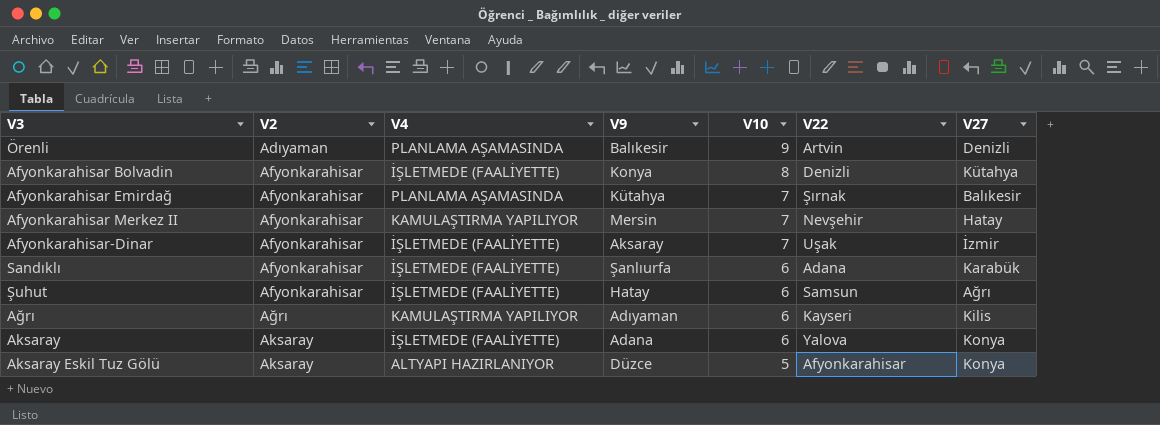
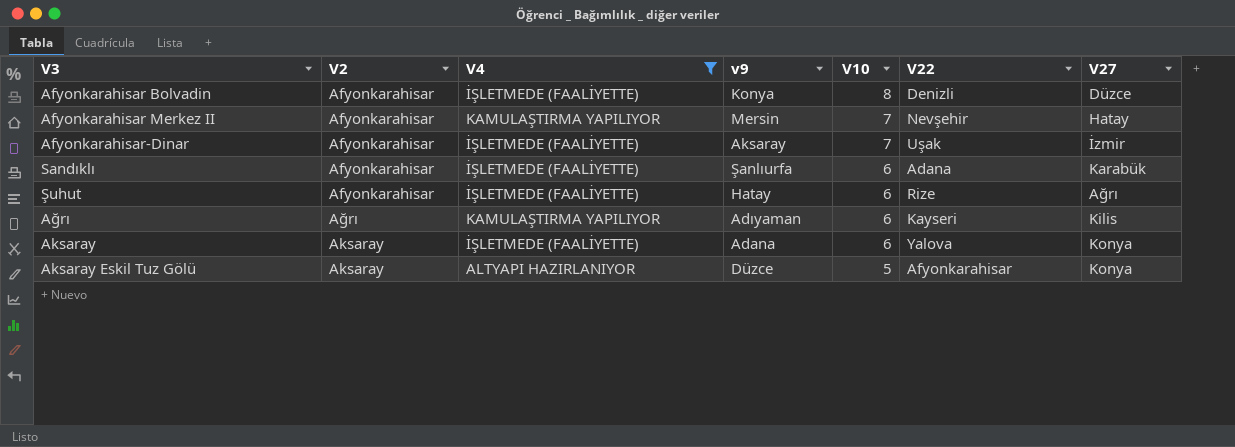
filter: none -> V4 != PLANLAMA AŞAMASINDA
column name: V9 -> v9
Afyonkarahisar Bolvadin | V27: Kütahya -> Düzce
Şuhut | V22: Samsun -> Rize

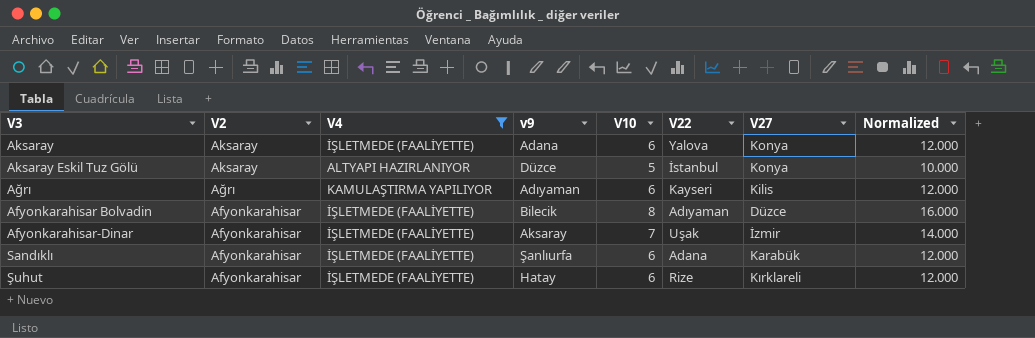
row order: V2 ascending -> V2 descending
column Normalized | formula: none -> [V10] * 2
row Afyonkarahisar Merkez II: Afyonkarahisar | KAMULAŞTIRMA YAPILIYOR | Mersin | 7 | Nevşehir | Hatay -> none
Aksaray Eskil Tuz Gölü | V22: Afyonkarahisar -> İstanbul
Afyonkarahisar Bolvadin | v9: Konya -> Bilecik
Afyonkarahisar Bolvadin | V22: Denizli -> Adıyaman
Şuhut | V27: Ağrı -> Kırklareli

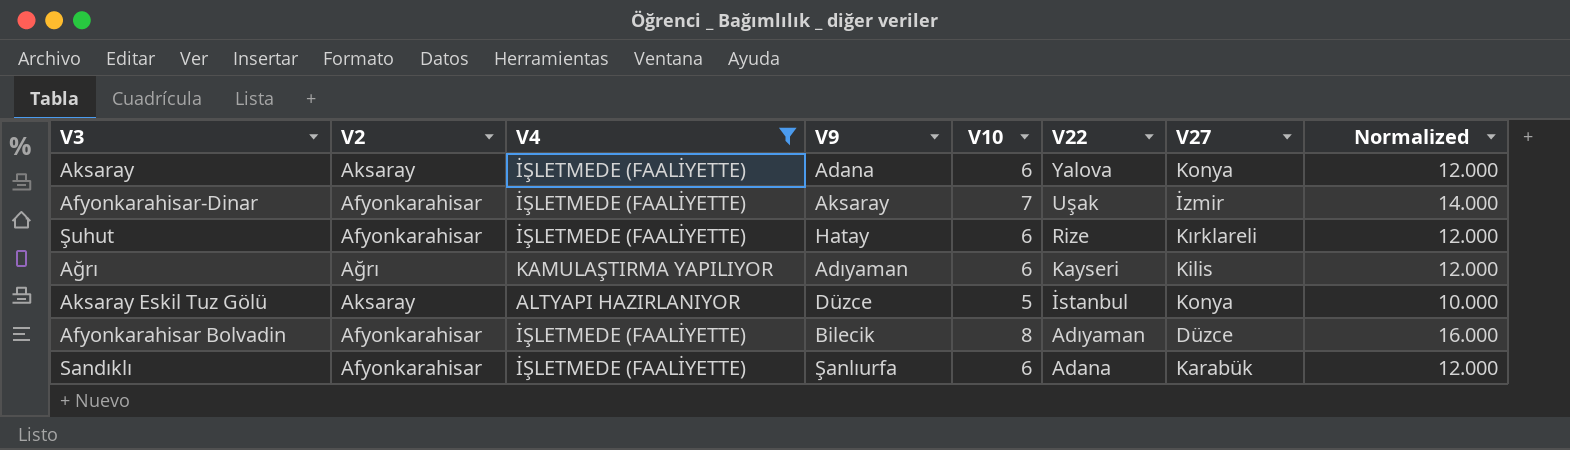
row order: V2 descending -> V22 descending
column name: v9 -> V9

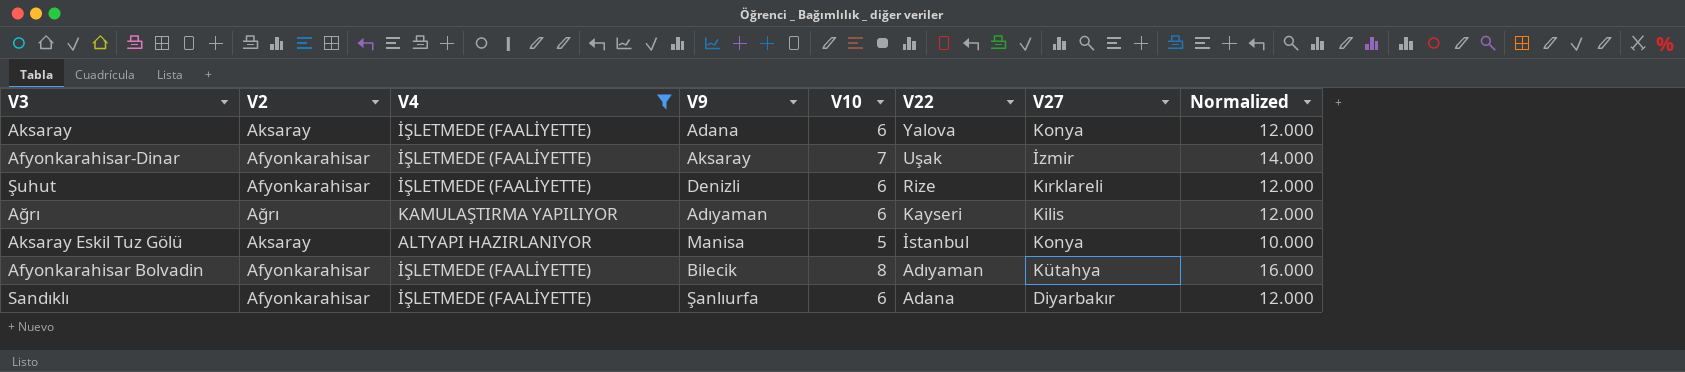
Şuhut | V9: Hatay -> Denizli
Aksaray Eskil Tuz Gölü | V9: Düzce -> Manisa
Afyonkarahisar Bolvadin | V27: Düzce -> Kütahya
Sandıklı | V27: Karabük -> Diyarbakır

